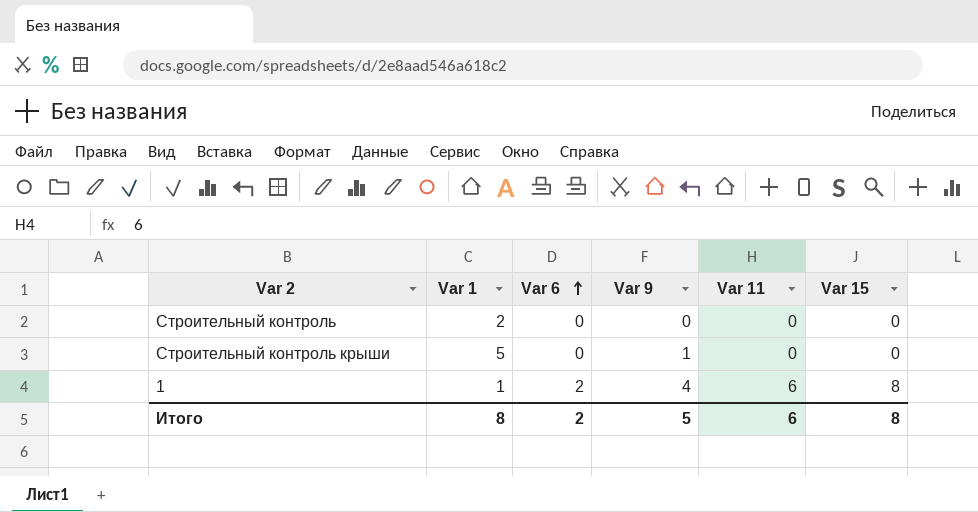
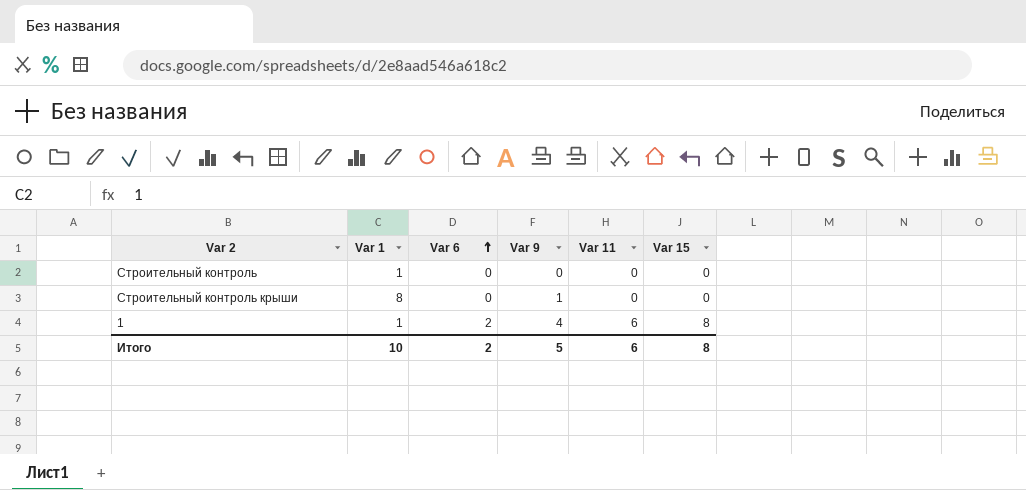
Строительный контроль | Var 1: 2 -> 1
Строительный контроль крыши | Var 1: 5 -> 8
Итого | Var 1: 8 -> 10

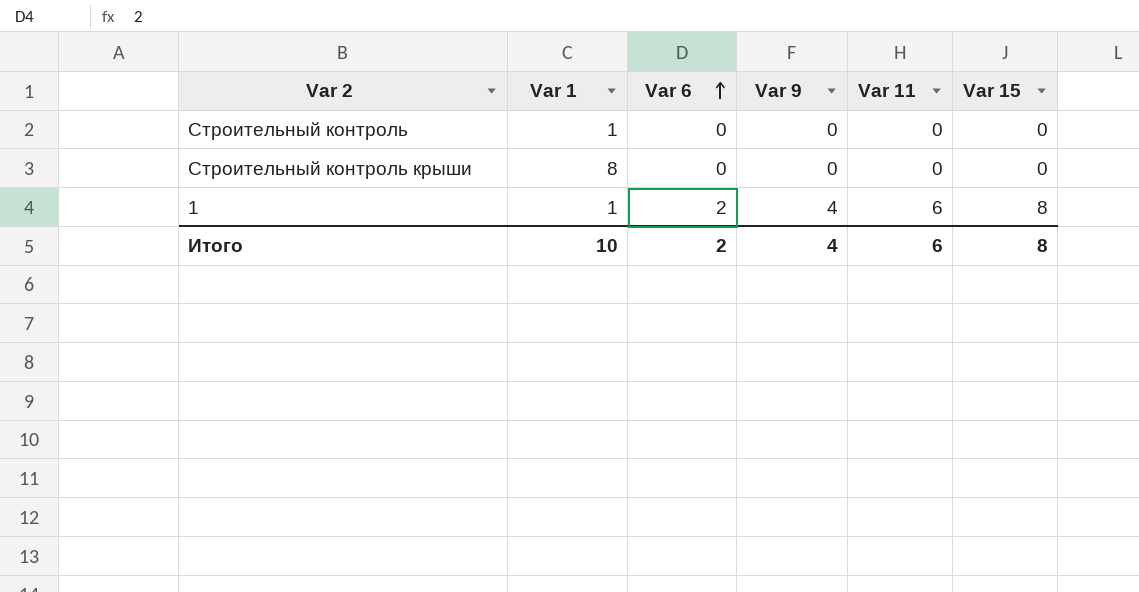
Строительный контроль крыши | Var 9: 1 -> 0
Итого | Var 9: 5 -> 4

